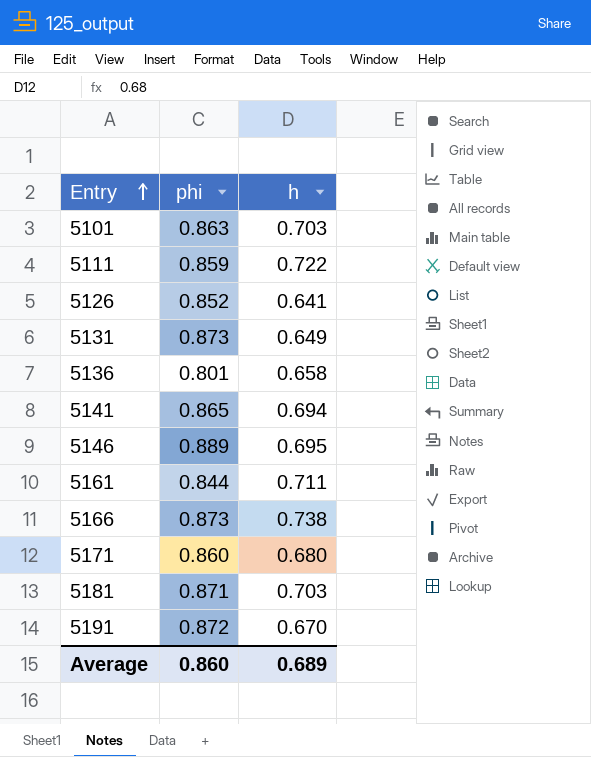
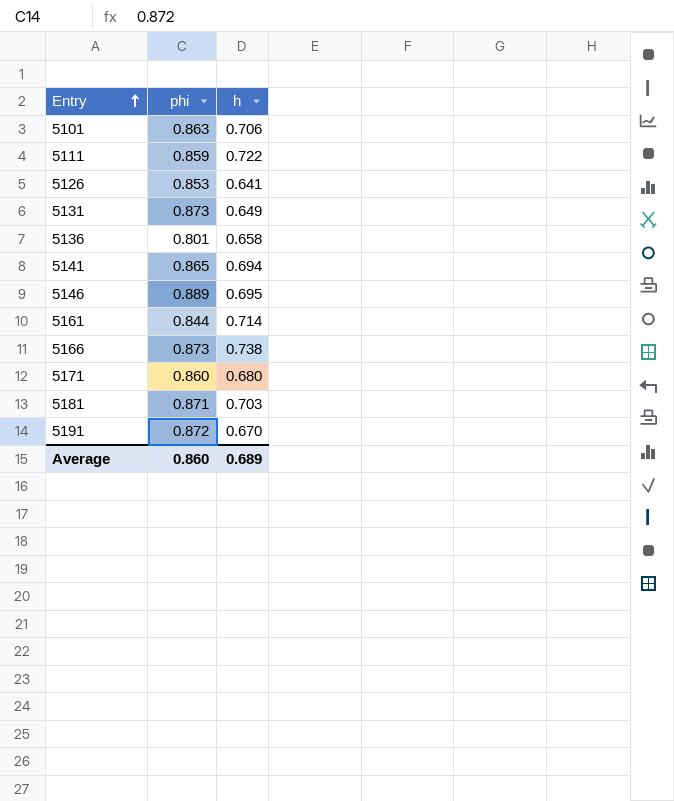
5101 | h: 0.703 -> 0.706
5126 | phi: 0.852 -> 0.853
5161 | h: 0.711 -> 0.714

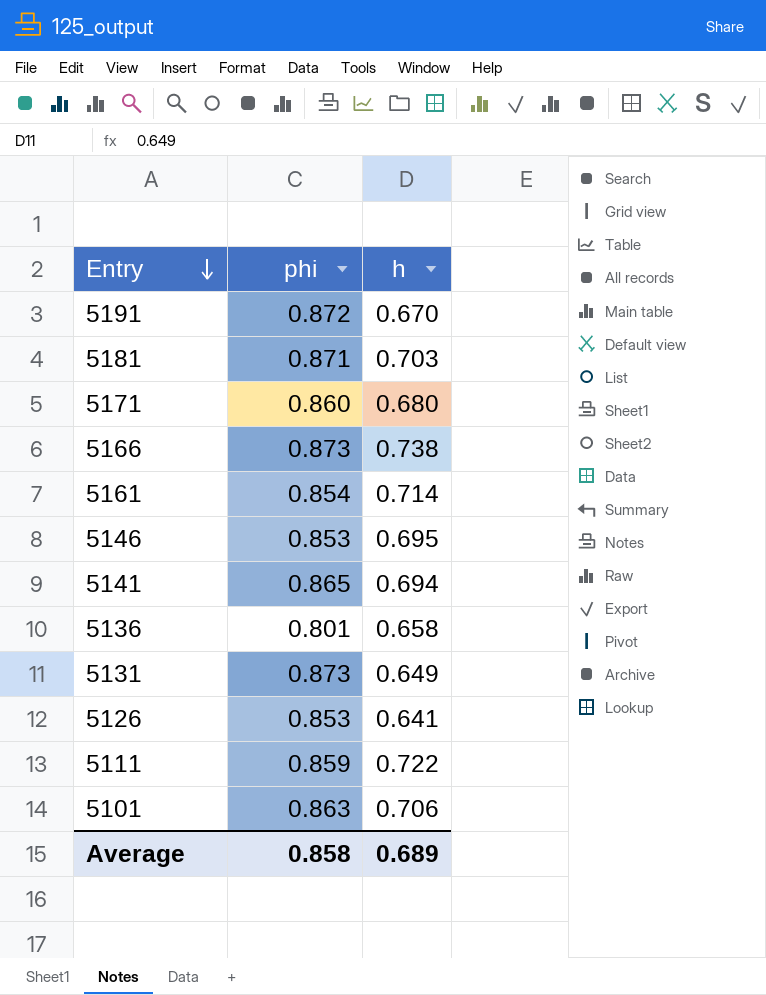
row order: Entry ascending -> Entry descending
5161 | phi: 0.844 -> 0.854
5146 | phi: 0.889 -> 0.853
Average | phi: 0.860 -> 0.858

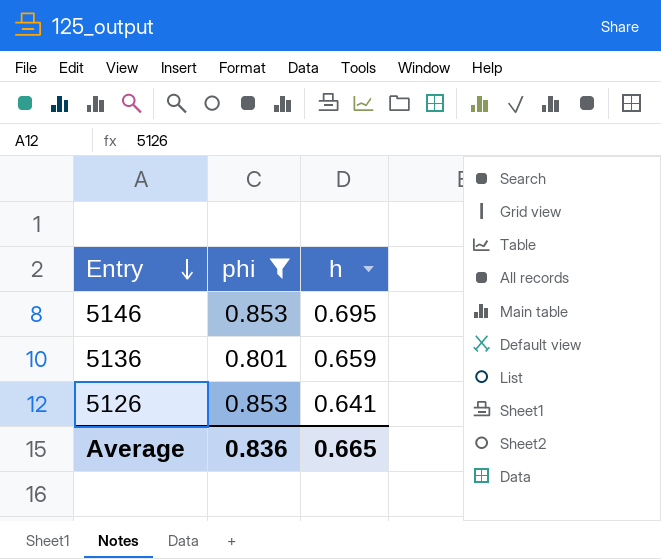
filter: none -> phi <= 0.853
5136 | h: 0.658 -> 0.659
Average | phi: 0.858 -> 0.836
Average | h: 0.689 -> 0.665

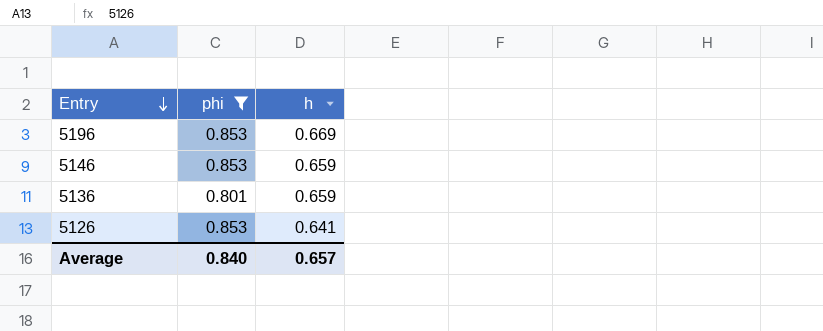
row 5196: none -> 0.853 | 0.669
5146 | h: 0.695 -> 0.659
Average | phi: 0.836 -> 0.840
Average | h: 0.665 -> 0.657

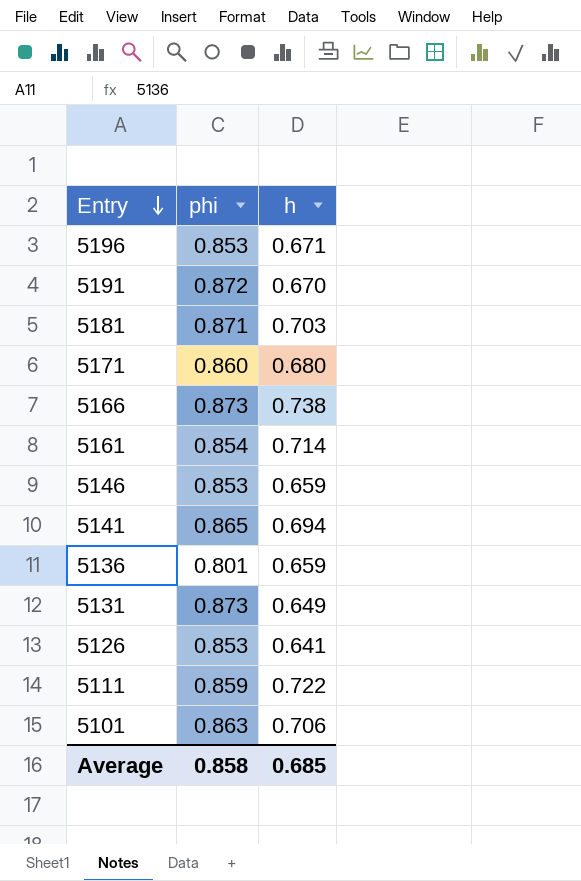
filter: phi <= 0.853 -> none
5196 | h: 0.669 -> 0.671
Average | phi: 0.840 -> 0.858
Average | h: 0.657 -> 0.685

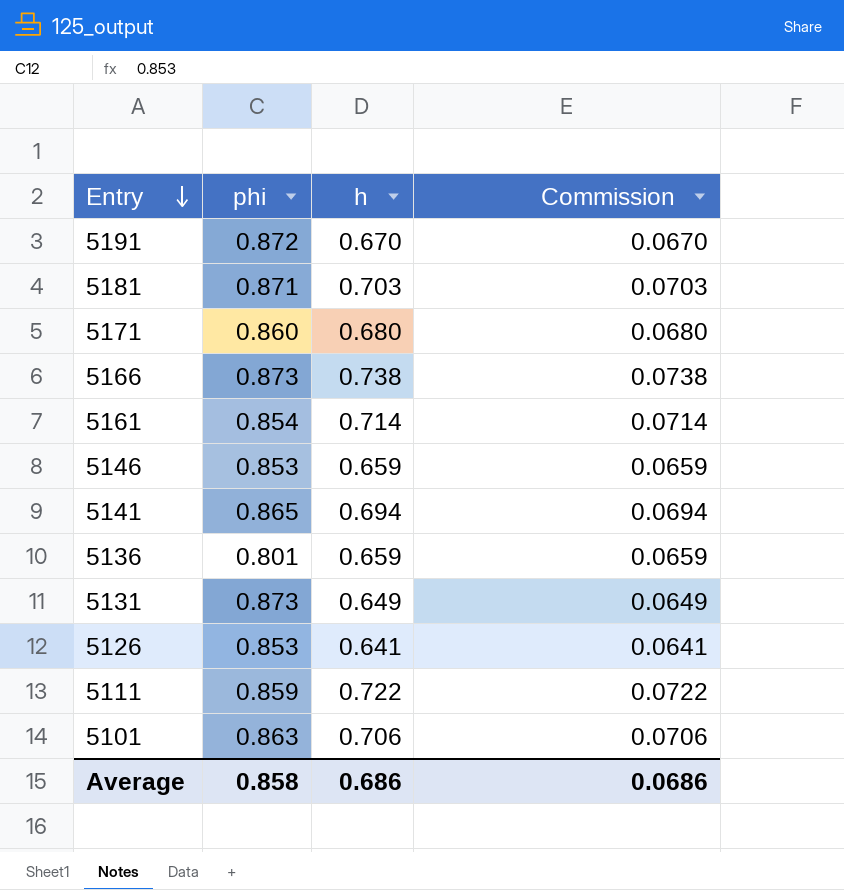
column Commission | formula: none -> [h] * 0.1
row 5196: 0.853 | 0.671 -> none
Average | h: 0.685 -> 0.686

